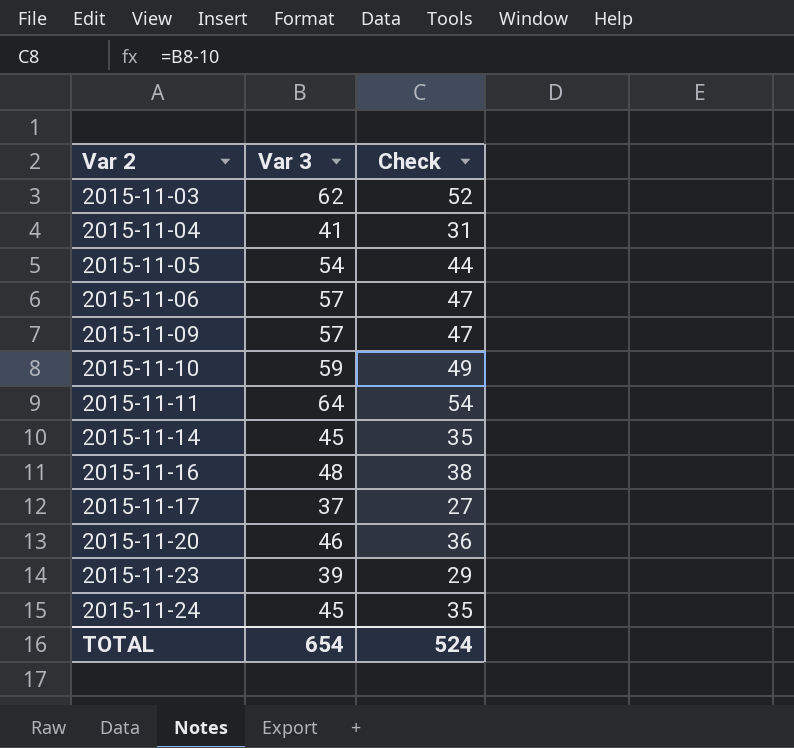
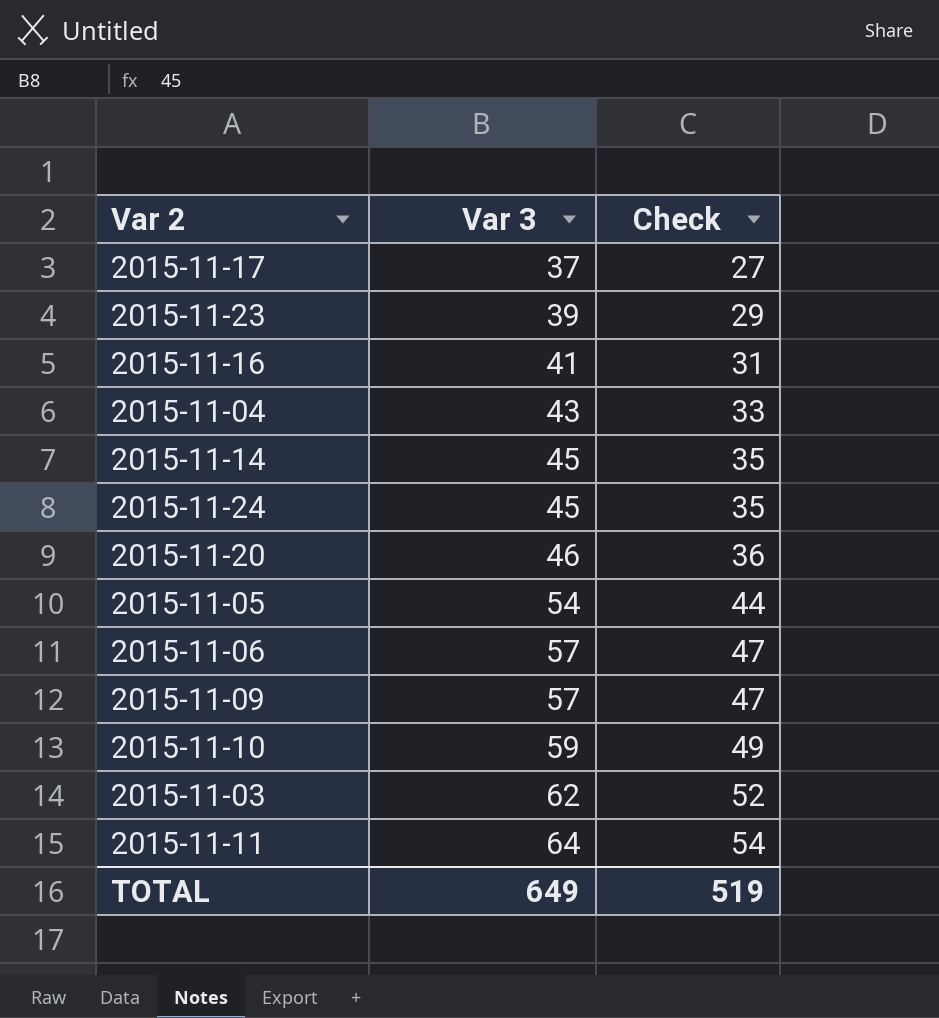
row order: Var 2 ascending -> Var 3 ascending
2015-11-16 | Var 3: 48 -> 41
2015-11-16 | Check: 38 -> 31
2015-11-04 | Var 3: 41 -> 43
2015-11-04 | Check: 31 -> 33
TOTAL | Var 3: 654 -> 649
TOTAL | Check: 524 -> 519

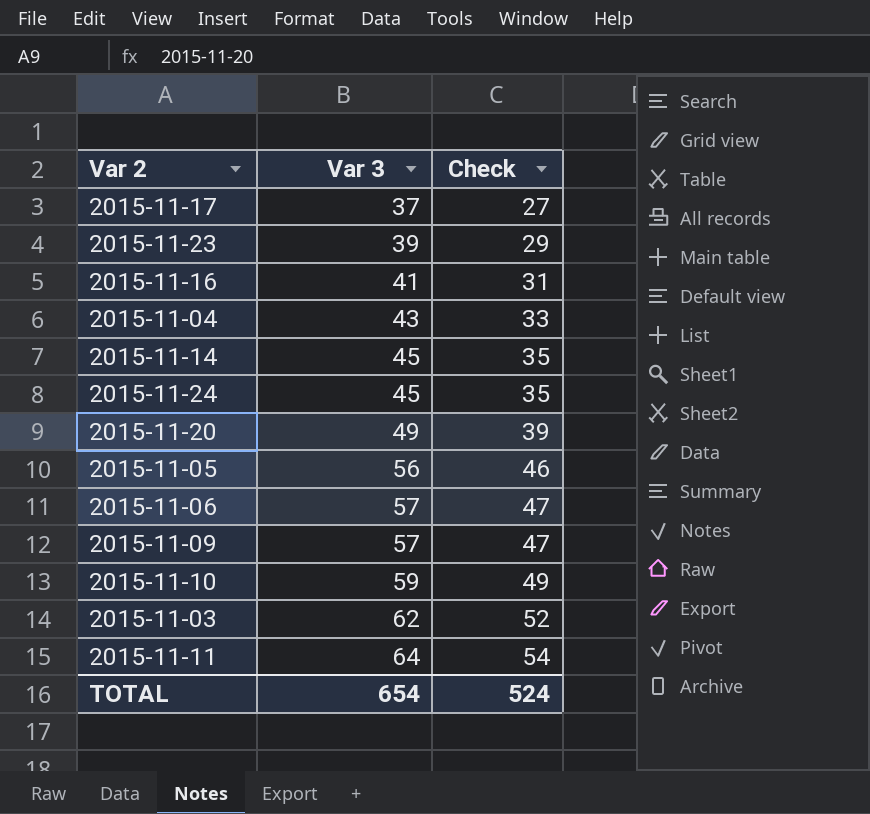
2015-11-20 | Var 3: 46 -> 49
2015-11-20 | Check: 36 -> 39
2015-11-05 | Var 3: 54 -> 56
2015-11-05 | Check: 44 -> 46
TOTAL | Var 3: 649 -> 654
TOTAL | Check: 519 -> 524

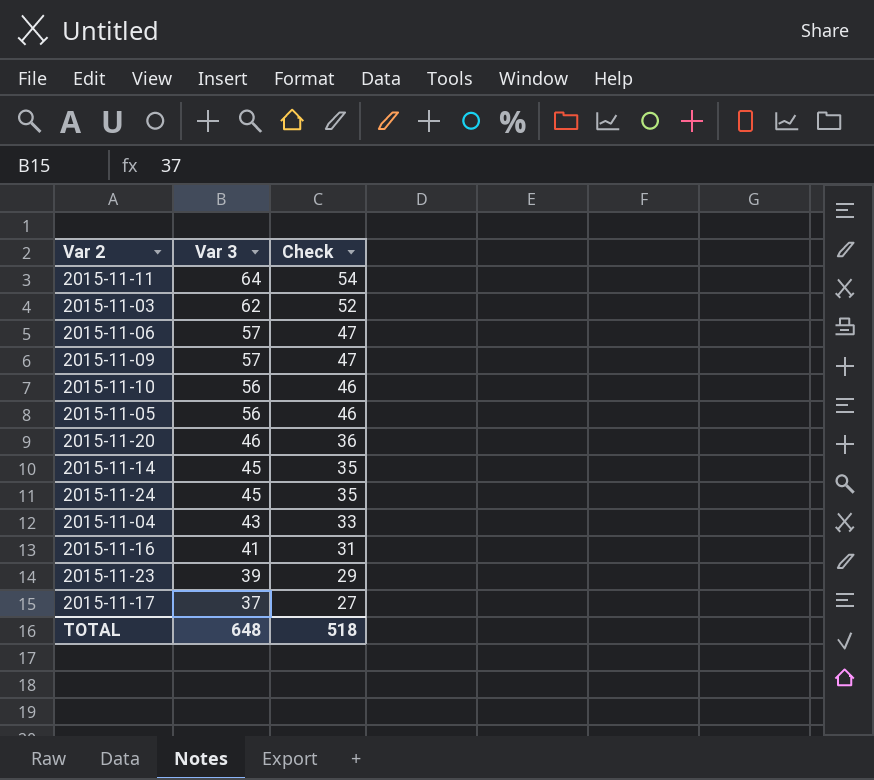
row order: Var 3 ascending -> Var 3 descending
2015-11-10 | Var 3: 59 -> 56
2015-11-10 | Check: 49 -> 46
2015-11-20 | Var 3: 49 -> 46
2015-11-20 | Check: 39 -> 36
TOTAL | Var 3: 654 -> 648
TOTAL | Check: 524 -> 518

